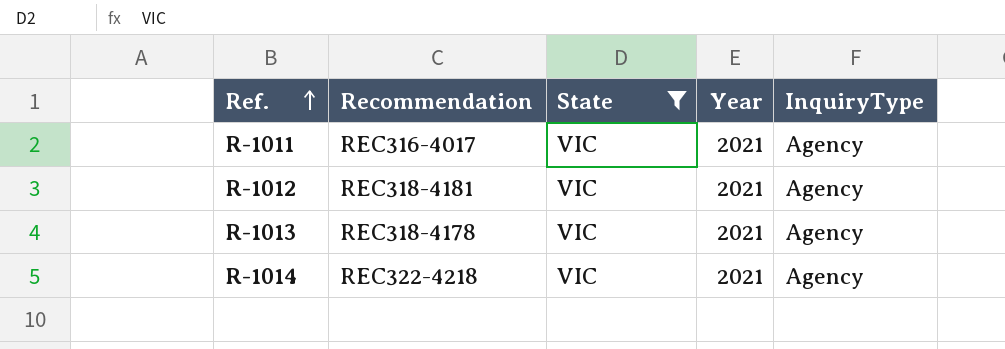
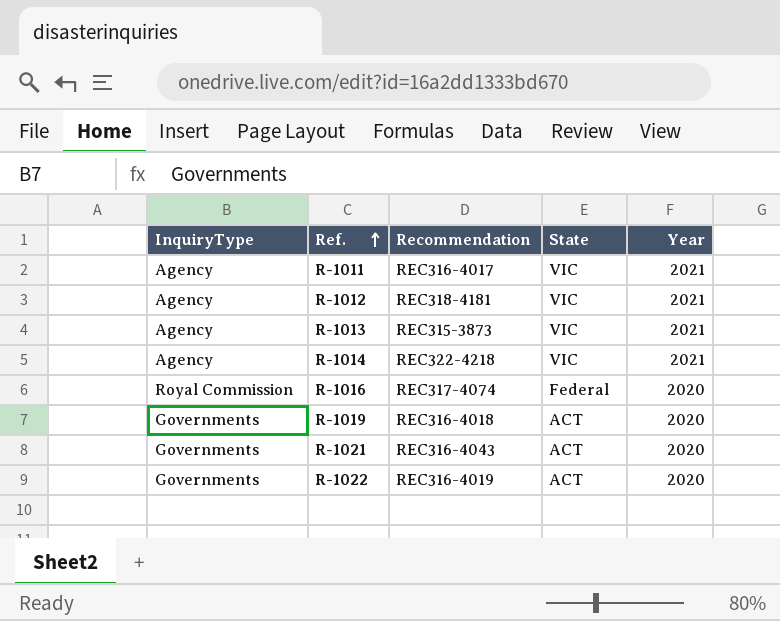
filter: State = VIC -> none
column InquiryType | position: 5 -> 1
R-1013 | Recommendation: REC318-4178 -> REC315-3873

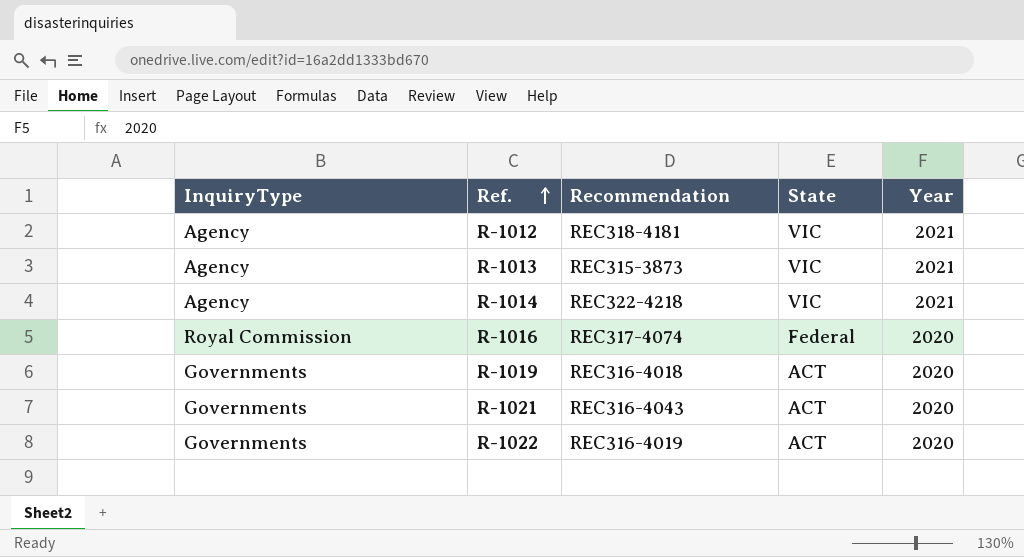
row R-1011: Agency | REC316-4017 | VIC | 2021 -> none

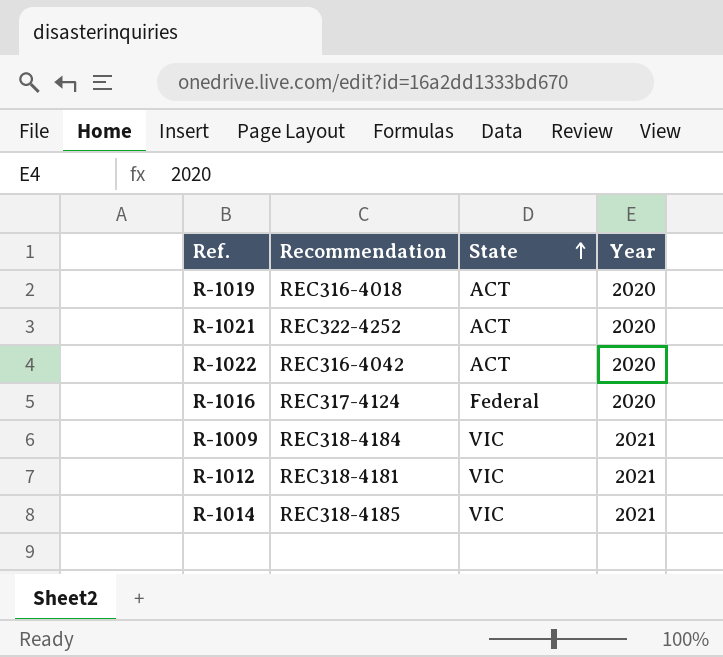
row order: Ref. ascending -> State ascending
column InquiryType | position: 1 -> none
row R-1013: Agency | REC315-3873 | VIC | 2021 -> none
R-1021 | Recommendation: REC316-4043 -> REC322-4252
R-1022 | Recommendation: REC316-4019 -> REC316-4042
R-1016 | Recommendation: REC317-4074 -> REC317-4124
row R-1009: none -> REC318-4184 | VIC | 2021
R-1014 | Recommendation: REC322-4218 -> REC318-4185

